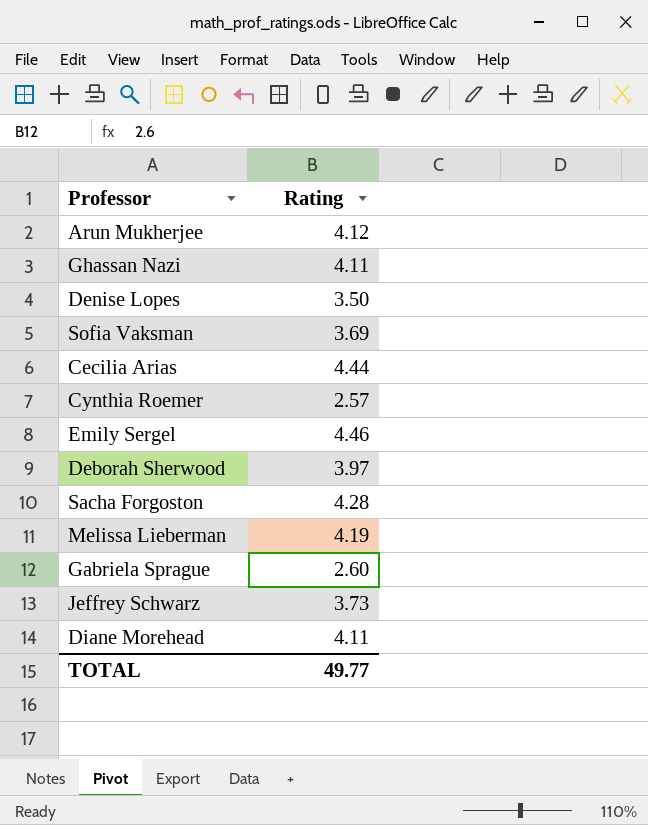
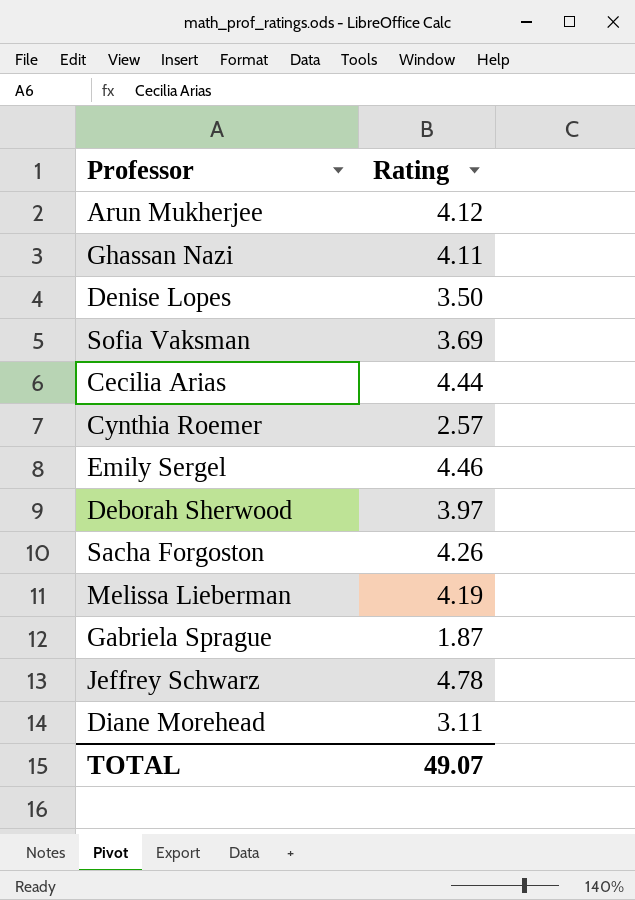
Sacha Forgoston | Rating: 4.28 -> 4.26
Gabriela Sprague | Rating: 2.60 -> 1.87
Jeffrey Schwarz | Rating: 3.73 -> 4.78
Diane Morehead | Rating: 4.11 -> 3.11
TOTAL | Rating: 49.77 -> 49.07

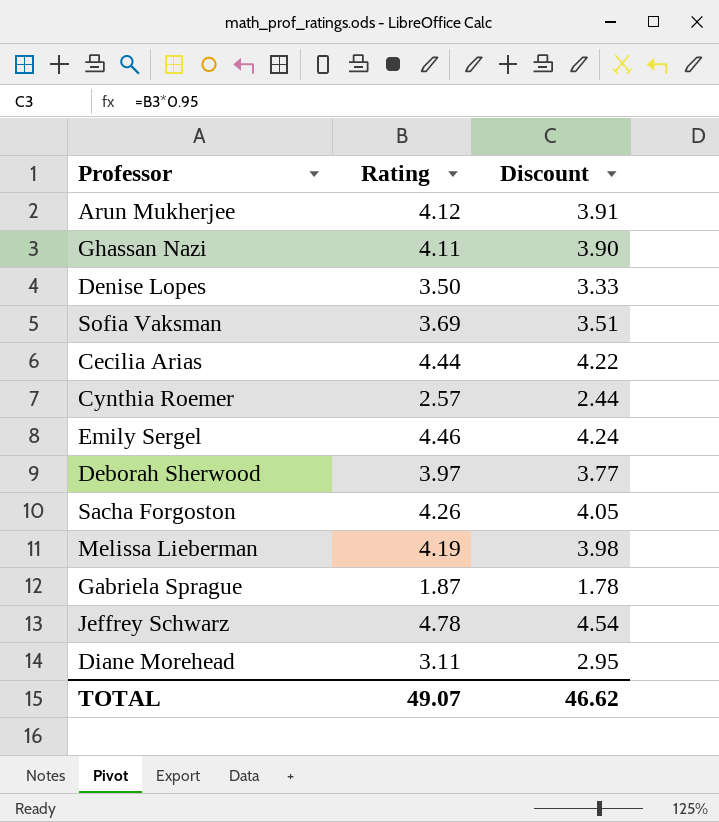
column Discount | formula: none -> [Rating] * 0.95

